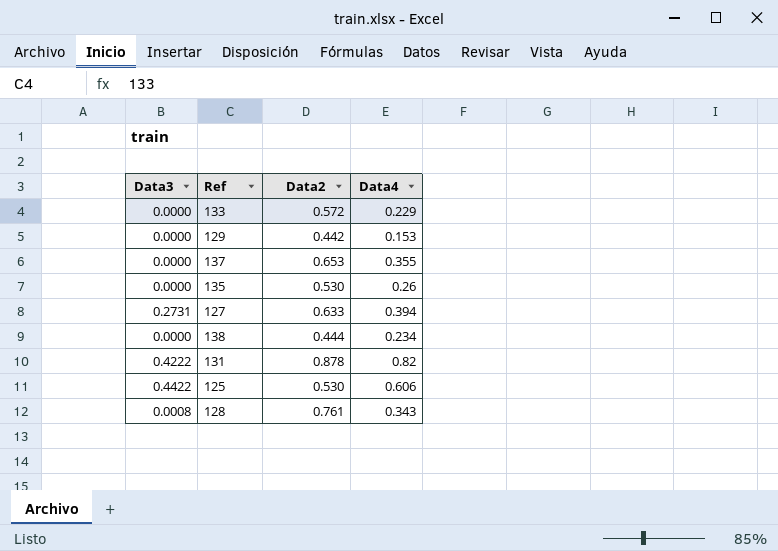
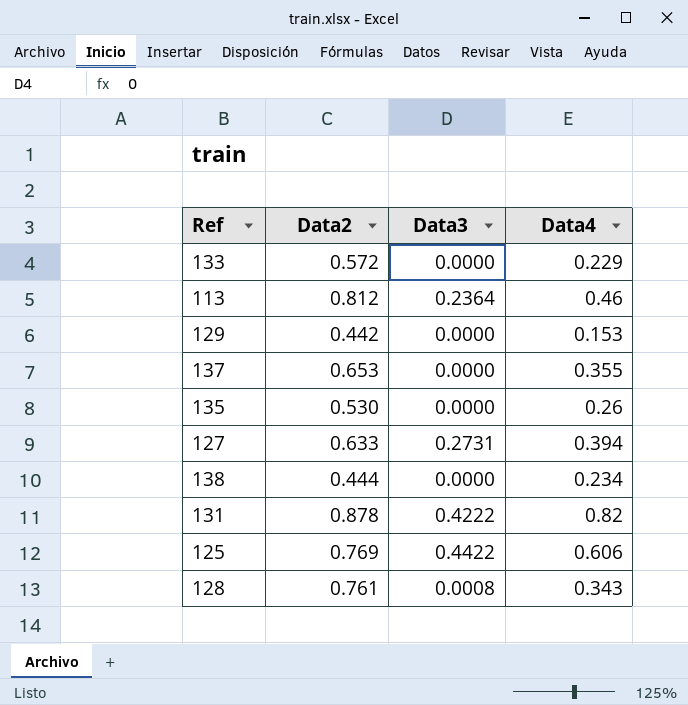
column Data3 | position: 1 -> 3
row 113: none -> 0.812 | 0.2364 | 0.46
125 | Data2: 0.530 -> 0.769

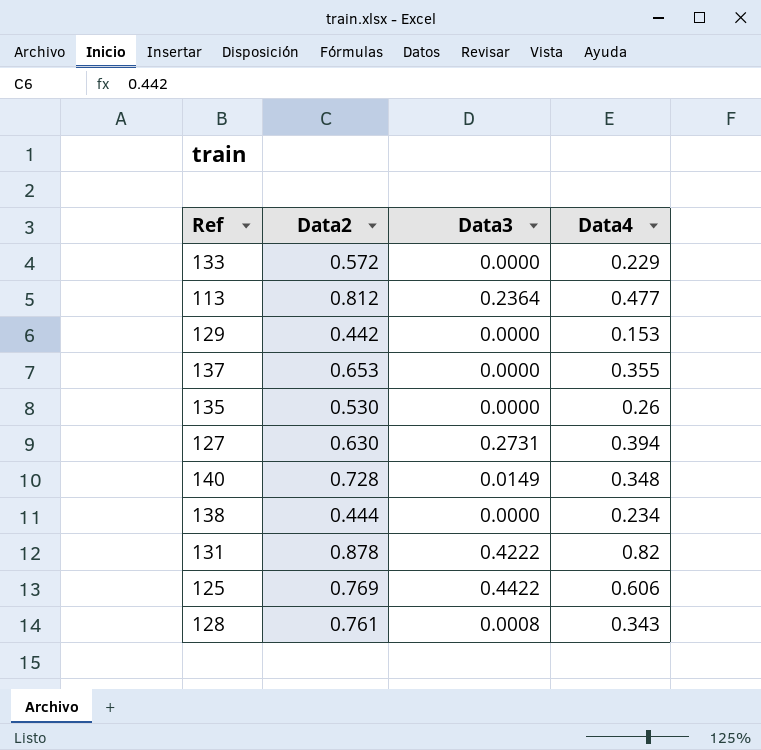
113 | Data4: 0.46 -> 0.477
127 | Data2: 0.633 -> 0.630
row 140: none -> 0.728 | 0.0149 | 0.348

